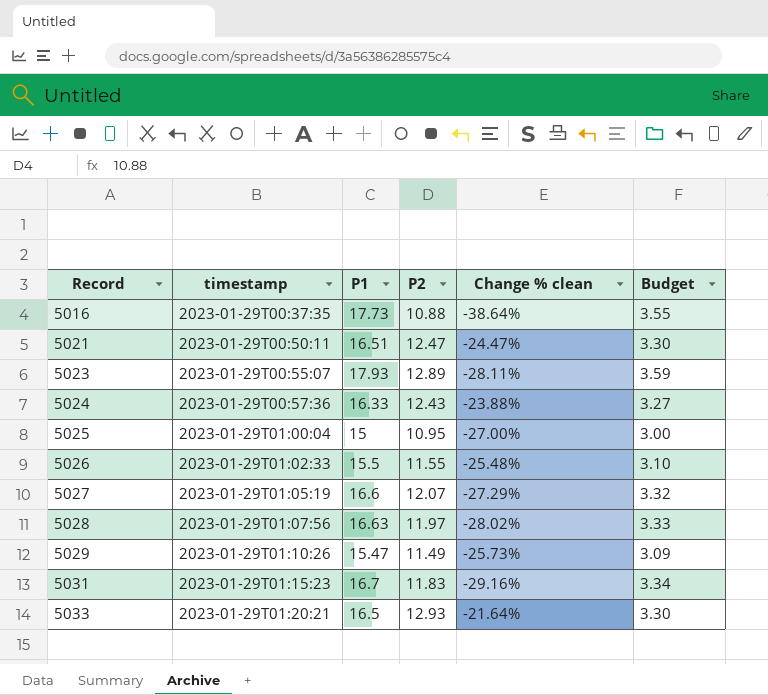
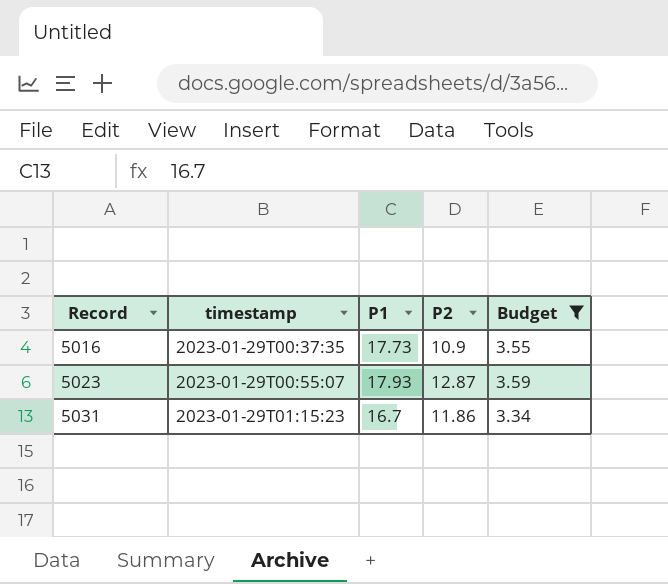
filter: none -> Budget >= 3.34
column Change % clean | formula: ([P2] - [P1]) / [P1] -> none
5016 | P2: 10.88 -> 10.9
5023 | P2: 12.89 -> 12.87
5031 | P2: 11.83 -> 11.86

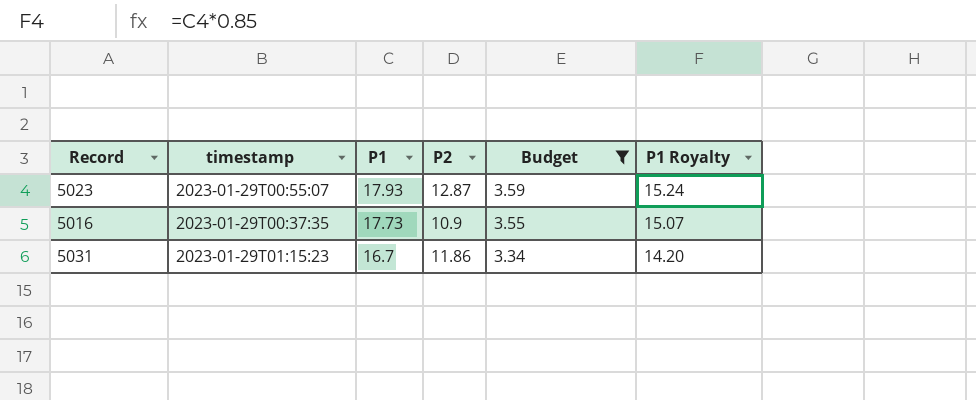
row order: Record ascending -> P1 descending
column P1 Royalty | formula: none -> [P1] * 0.85

